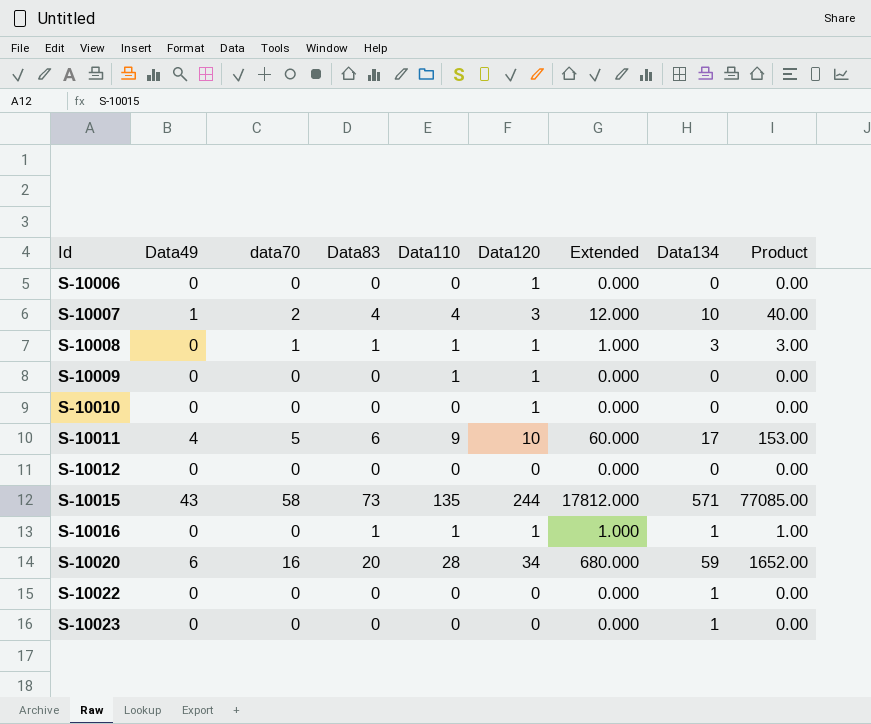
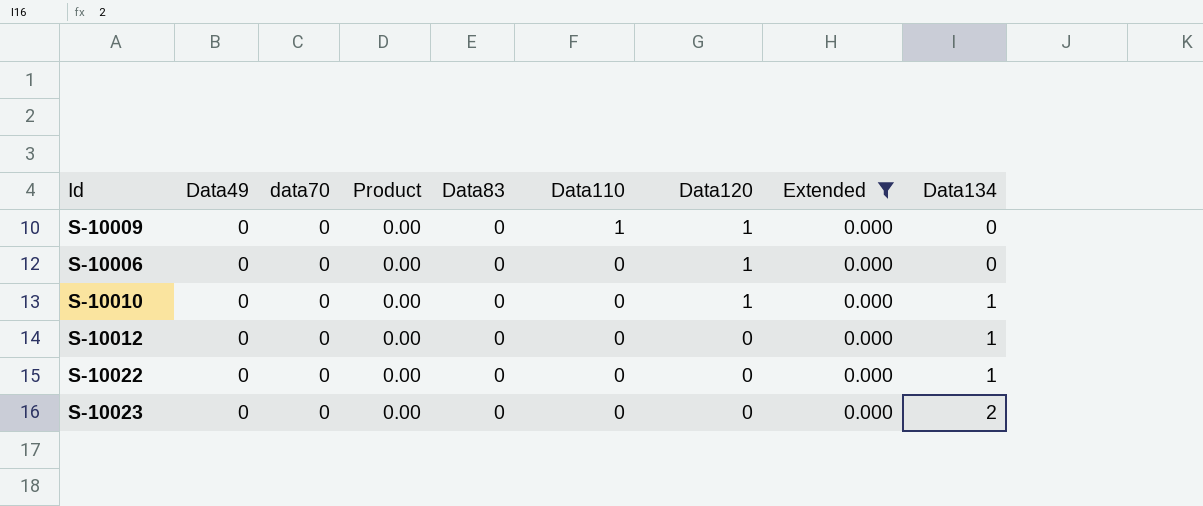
filter: none -> Extended = 0.000
row order: Id ascending -> Data110 descending
column Product | position: 9 -> 4
S-10010 | Data134: 0 -> 1
S-10012 | Data134: 0 -> 1
S-10023 | Data134: 1 -> 2

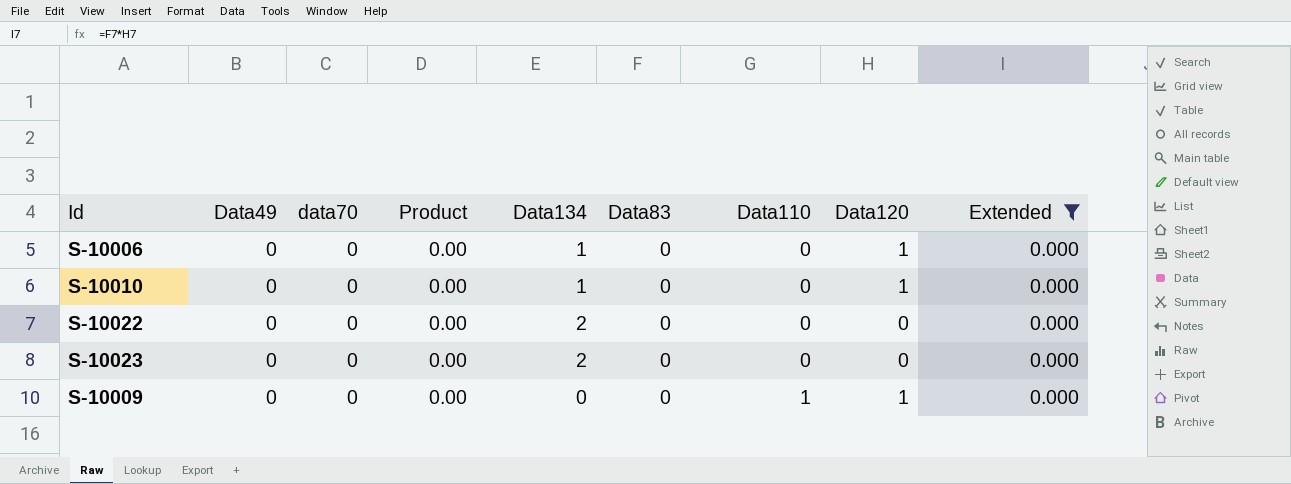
row order: Data110 descending -> Data110 ascending
column Data134 | position: 9 -> 5
row S-10012: 0 | 0 | 0.00 | 0 | 0 | 0 | 0.000 | 1 -> none
S-10006 | Data134: 0 -> 1
S-10022 | Data134: 1 -> 2

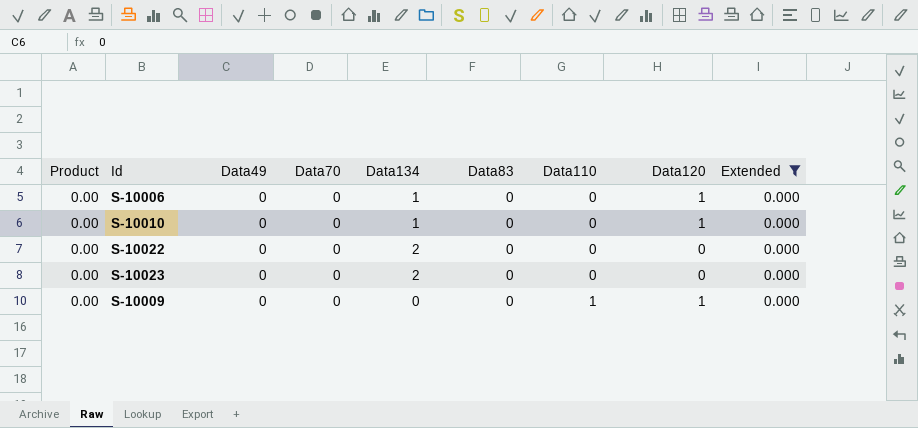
column Product | position: 4 -> 1
column name: data70 -> Data70

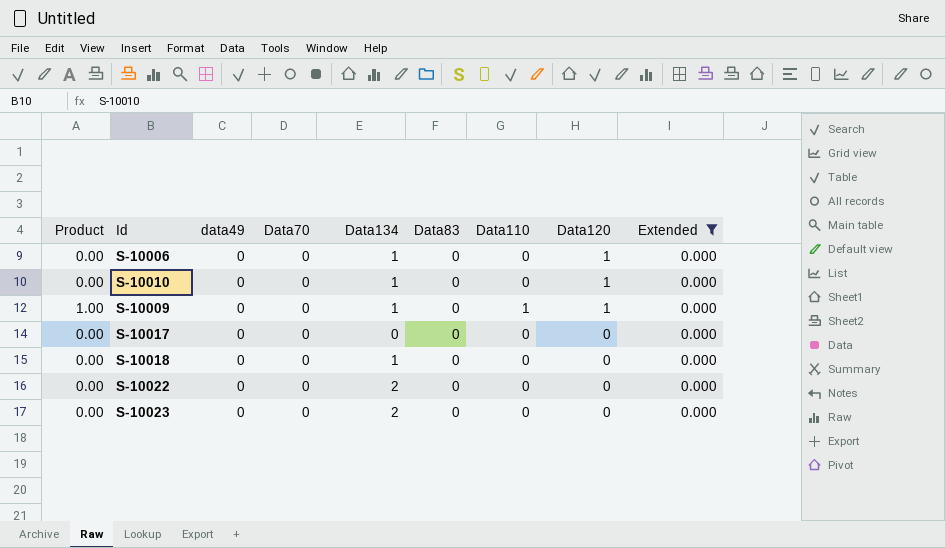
row order: Data110 ascending -> Data120 descending
column name: Data49 -> data49
S-10009 | Product: 0.00 -> 1.00
S-10009 | Data134: 0 -> 1
row S-10017: none -> 0.00 | 0 | 0 | 0 | 0 | 0 | 0 | 0.000
row S-10018: none -> 0.00 | 0 | 0 | 1 | 0 | 0 | 0 | 0.000

